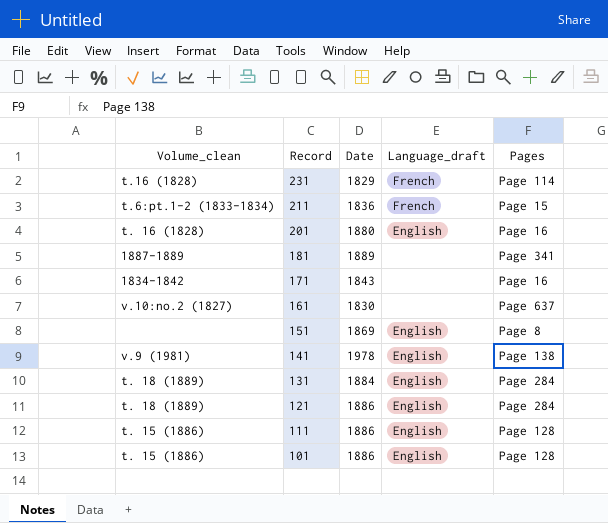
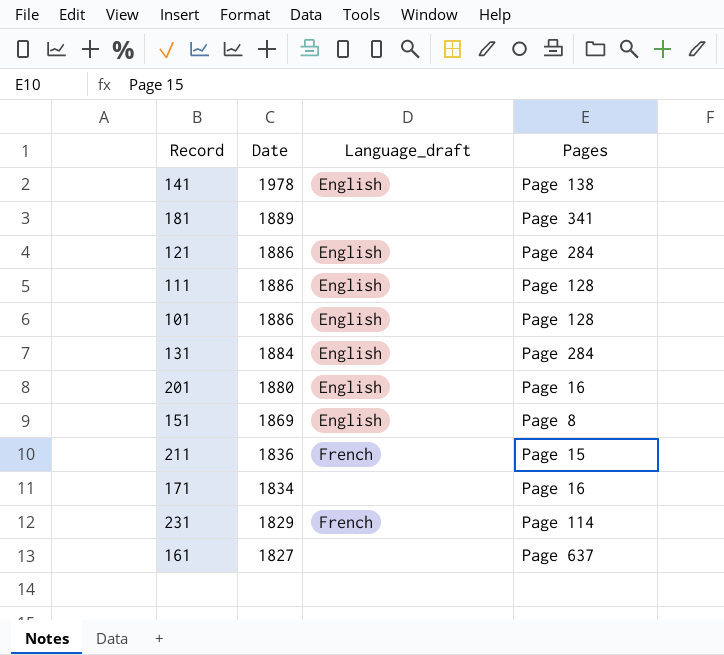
row order: Record descending -> Date descending
column Volume_clean | position: 1 -> none
171 | Date: 1843 -> 1834
161 | Date: 1830 -> 1827

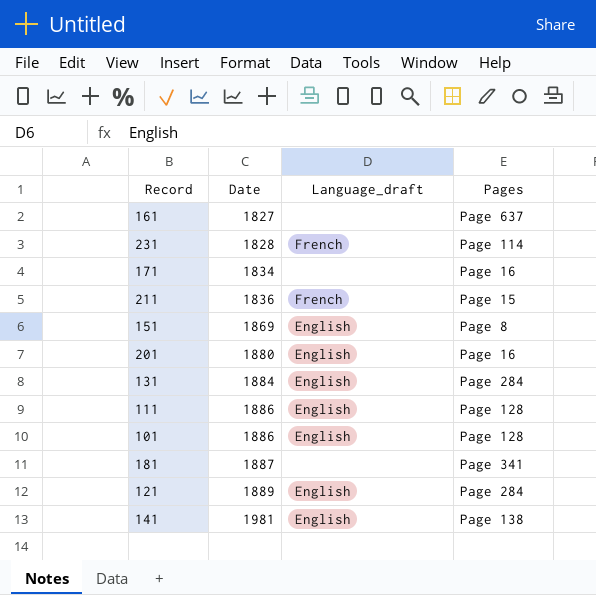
row order: Date descending -> Date ascending
231 | Date: 1829 -> 1828
181 | Date: 1889 -> 1887
121 | Date: 1886 -> 1889
141 | Date: 1978 -> 1981

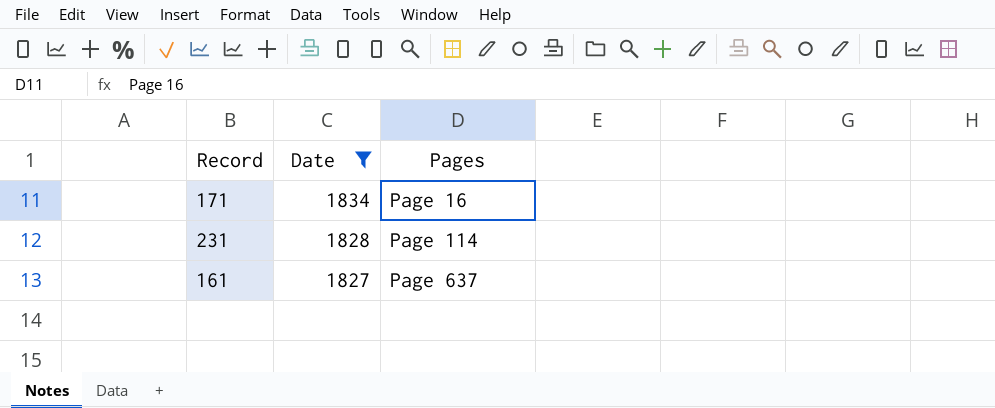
filter: none -> Date <= 1834
row order: Date ascending -> Date descending
column Language_draft | position: 3 -> none

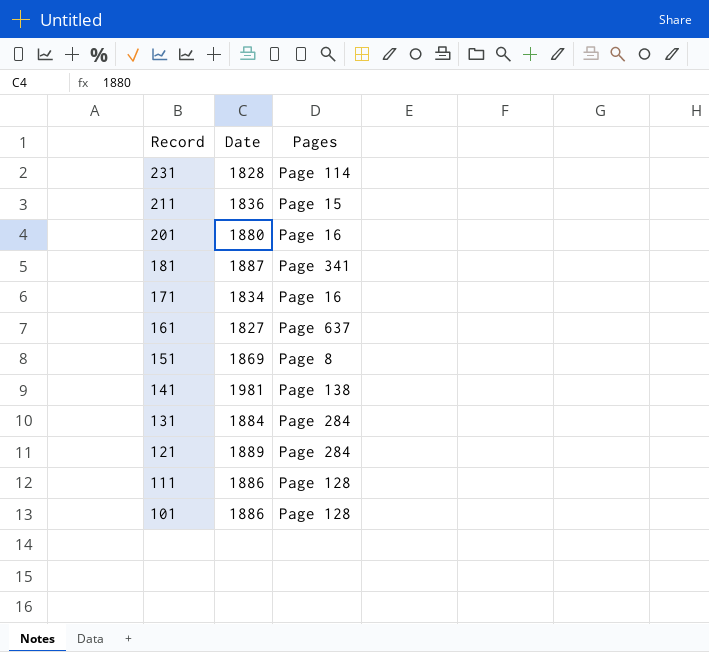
filter: Date <= 1834 -> none
row order: Date descending -> Record descending

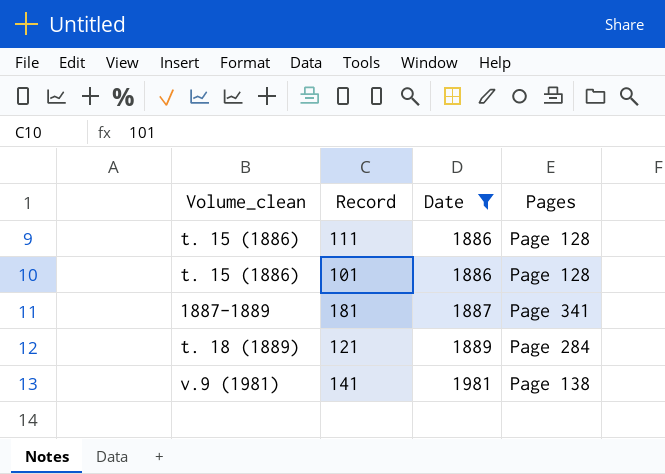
filter: none -> Date >= 1886
row order: Record descending -> Date ascending
column Volume_clean | position: none -> 1

